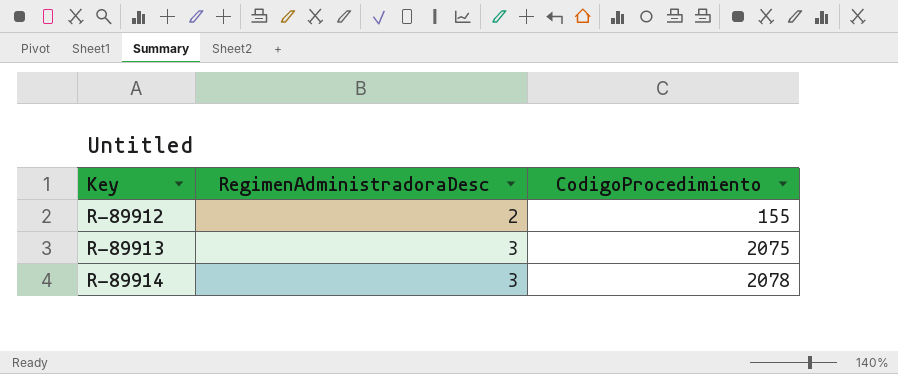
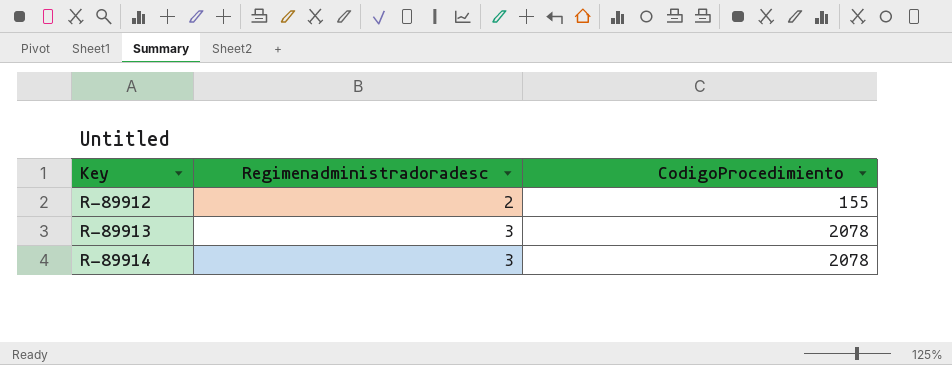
column name: RegimenAdministradoraDesc -> Regimenadministradoradesc
R-89913 | CodigoProcedimiento: 2075 -> 2078

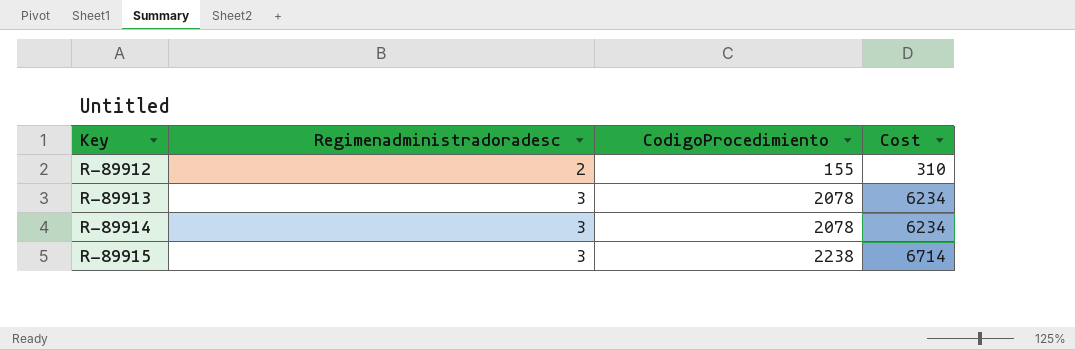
column Cost | formula: none -> [Regimenadministradoradesc] * [CodigoProcedimiento]
row R-89915: none -> 3 | 2238 | 6714

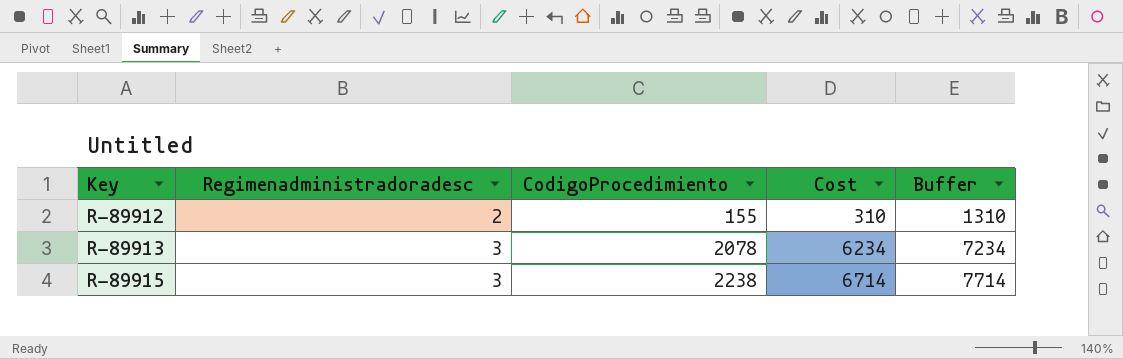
column Buffer | formula: none -> [Cost] + 1000
row R-89914: 3 | 2078 | 6234 -> none

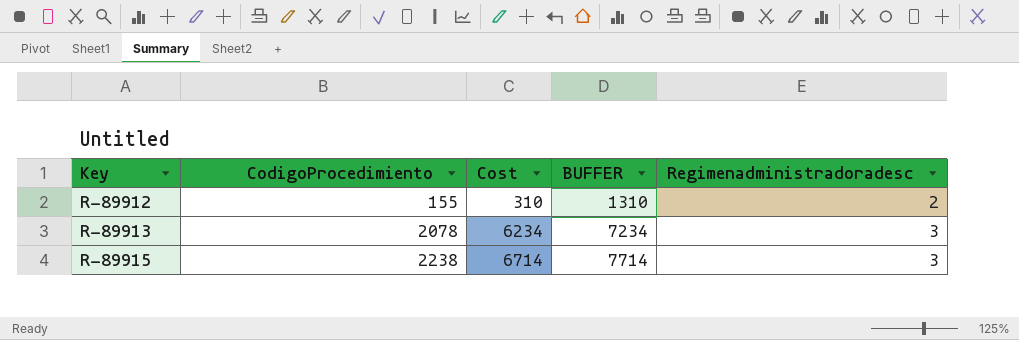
column name: Buffer -> BUFFER
column Regimenadministradoradesc | position: 2 -> 5

